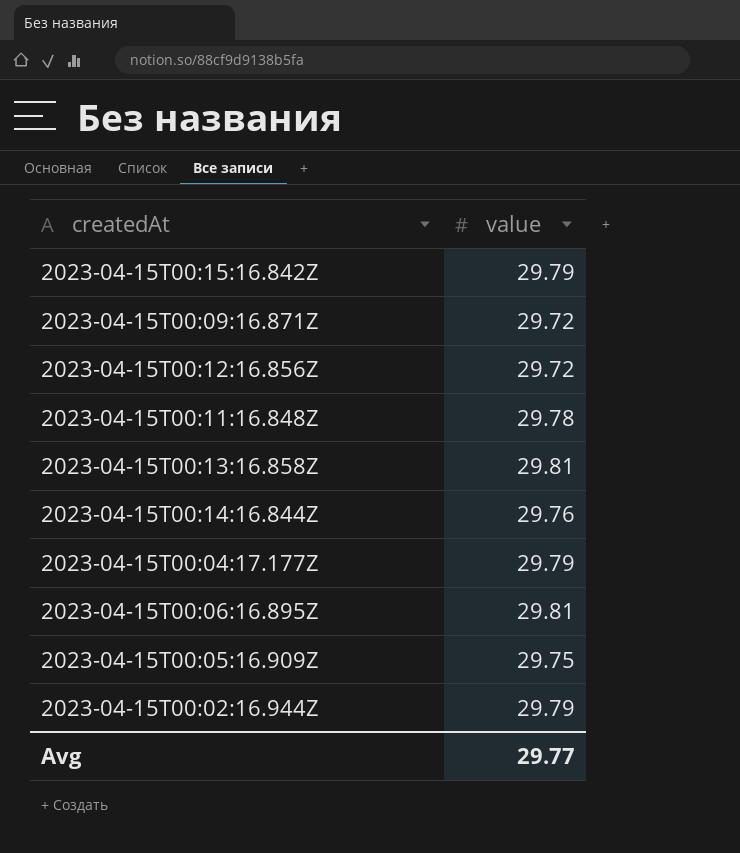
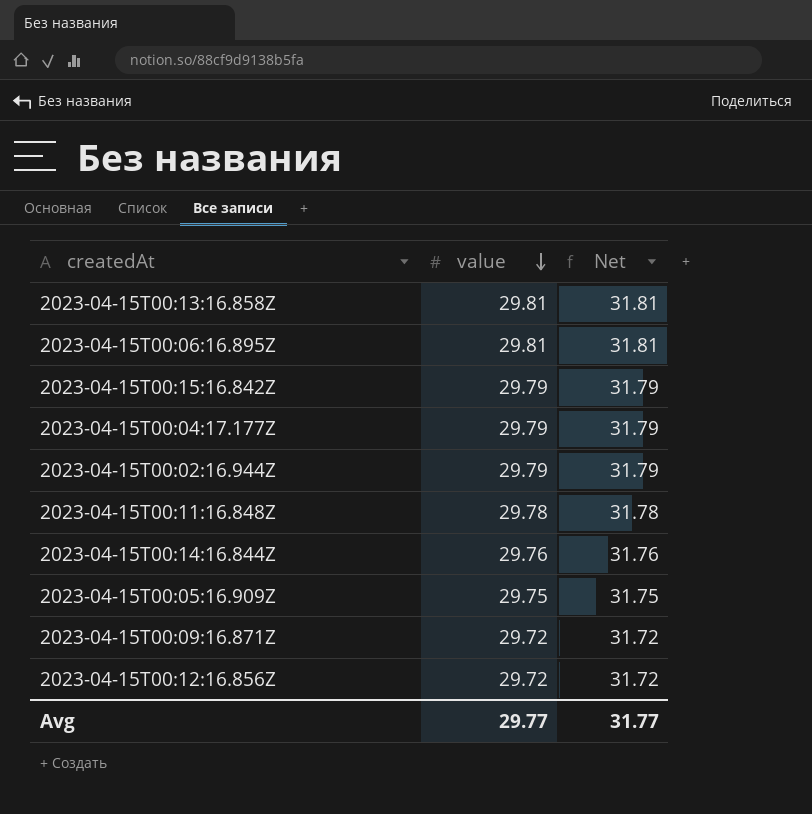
row order: none -> value descending
column Net | formula: none -> [value] + 2

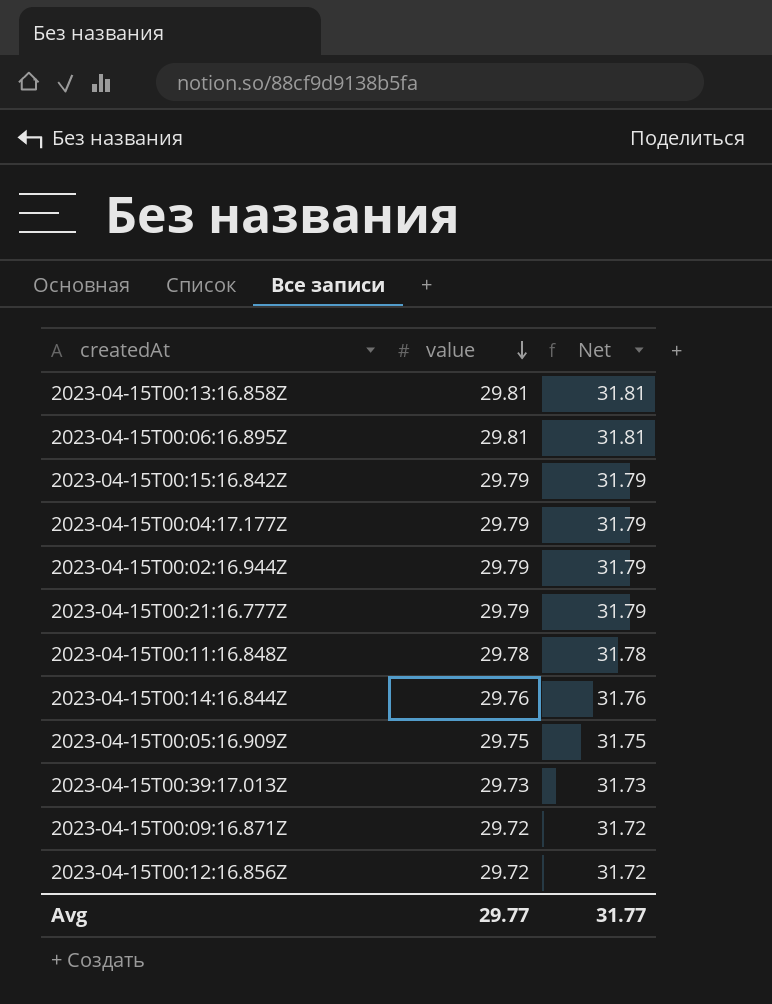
row 2023-04-15T00:21:16.777Z: none -> 29.79 | 31.79
row 2023-04-15T00:39:17.013Z: none -> 29.73 | 31.73

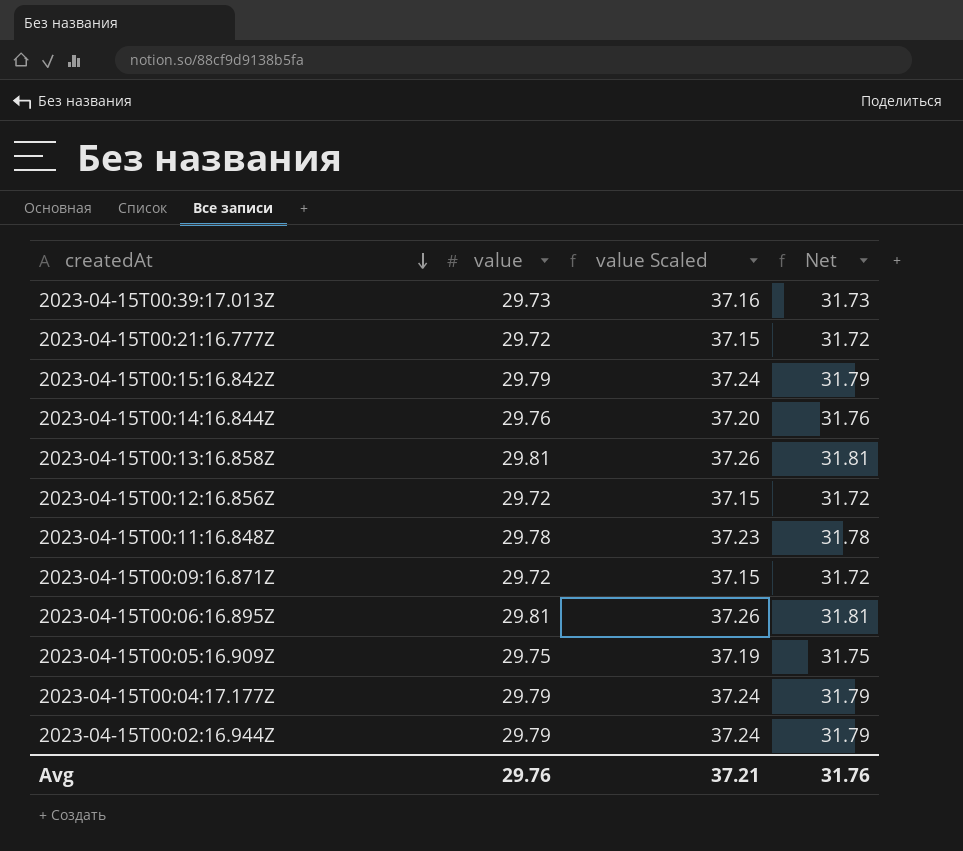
row order: value descending -> createdAt descending
column value Scaled | formula: none -> [value] * 1.25
2023-04-15T00:21:16.777Z | value: 29.79 -> 29.72
2023-04-15T00:21:16.777Z | Net: 31.79 -> 31.72
Avg | value: 29.77 -> 29.76
Avg | Net: 31.77 -> 31.76

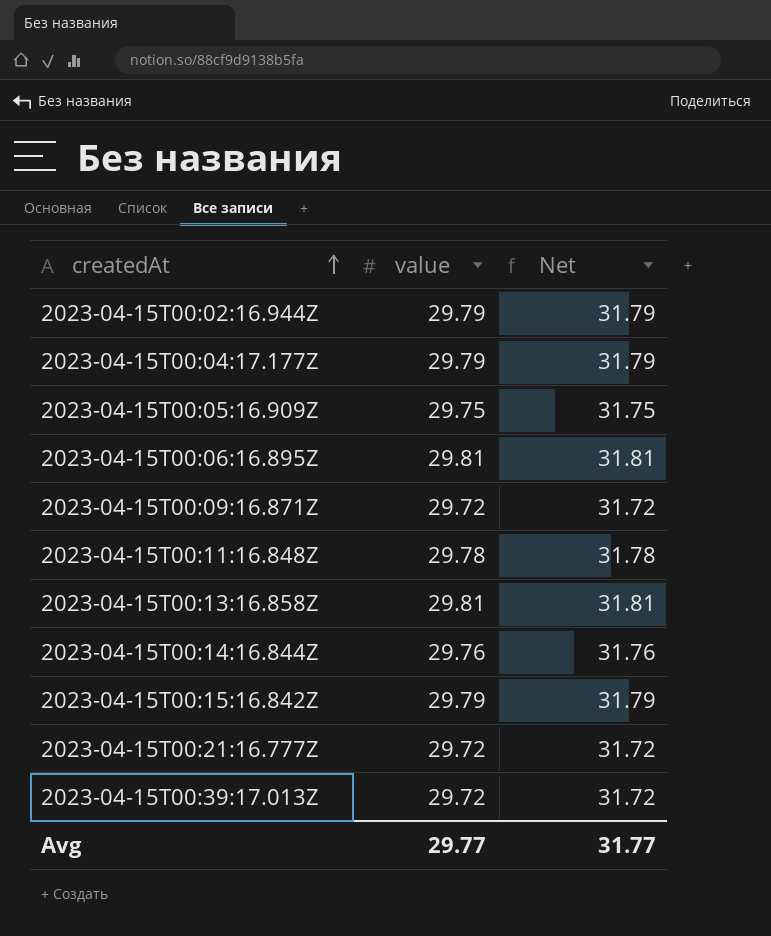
row order: createdAt descending -> createdAt ascending
column value Scaled | formula: [value] * 1.25 -> none
row 2023-04-15T00:12:16.856Z: 29.72 | 37.15 | 31.72 -> none
2023-04-15T00:39:17.013Z | value: 29.73 -> 29.72
2023-04-15T00:39:17.013Z | Net: 31.73 -> 31.72
Avg | value: 29.76 -> 29.77
Avg | Net: 31.76 -> 31.77

